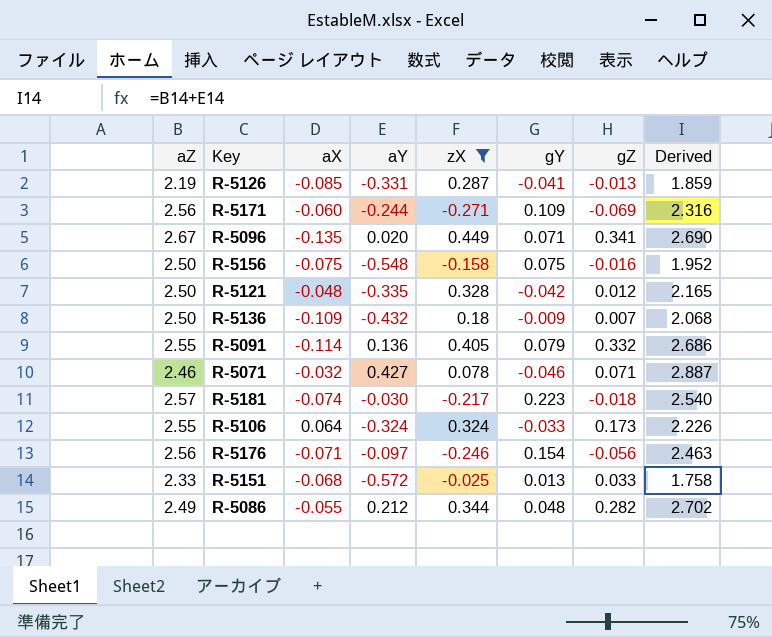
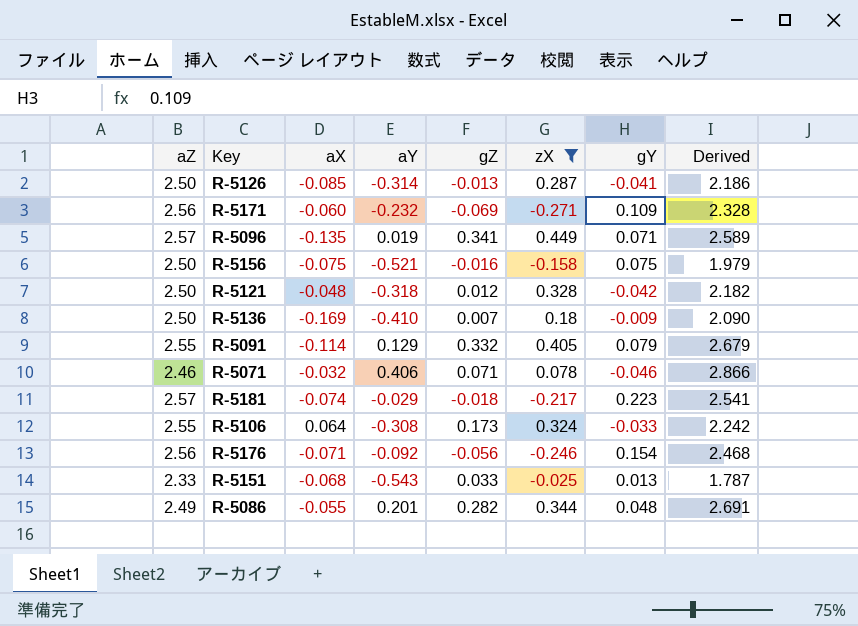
column gZ | position: 7 -> 5
R-5126 | aZ: 2.19 -> 2.50
R-5126 | aY: -0.331 -> -0.314
R-5126 | Derived: 1.859 -> 2.186
R-5171 | aY: -0.244 -> -0.232
R-5171 | Derived: 2.316 -> 2.328
R-5096 | aZ: 2.67 -> 2.57
R-5096 | aY: 0.020 -> 0.019
R-5096 | Derived: 2.690 -> 2.589
R-5156 | aY: -0.548 -> -0.521
R-5156 | Derived: 1.952 -> 1.979
R-5121 | aY: -0.335 -> -0.318
R-5121 | Derived: 2.165 -> 2.182
R-5136 | aX: -0.109 -> -0.169
R-5136 | aY: -0.432 -> -0.410
R-5136 | Derived: 2.068 -> 2.090
R-5091 | aY: 0.136 -> 0.129
R-5091 | Derived: 2.686 -> 2.679
R-5071 | aY: 0.427 -> 0.406
R-5071 | Derived: 2.887 -> 2.866
R-5181 | aY: -0.030 -> -0.029
R-5181 | Derived: 2.540 -> 2.541
R-5106 | aY: -0.324 -> -0.308
R-5106 | Derived: 2.226 -> 2.242
R-5176 | aY: -0.097 -> -0.092
R-5176 | Derived: 2.463 -> 2.468
R-5151 | aY: -0.572 -> -0.543
R-5151 | Derived: 1.758 -> 1.787
R-5086 | aY: 0.212 -> 0.201
R-5086 | Derived: 2.702 -> 2.691

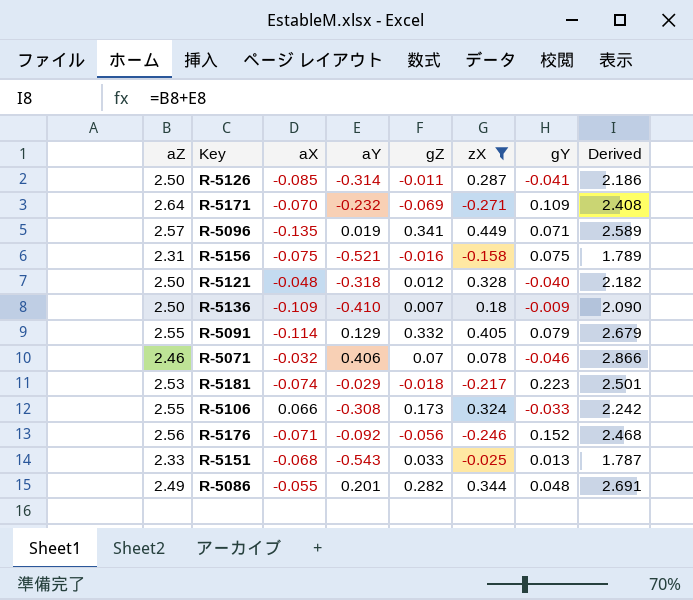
R-5126 | gZ: -0.013 -> -0.011
R-5171 | aZ: 2.56 -> 2.64
R-5171 | aX: -0.060 -> -0.070
R-5171 | Derived: 2.328 -> 2.408
R-5156 | aZ: 2.50 -> 2.31
R-5156 | Derived: 1.979 -> 1.789
R-5121 | gY: -0.042 -> -0.040
R-5136 | aX: -0.169 -> -0.109
R-5071 | gZ: 0.071 -> 0.07
R-5181 | aZ: 2.57 -> 2.53
R-5181 | Derived: 2.541 -> 2.501
R-5106 | aX: 0.064 -> 0.066
R-5176 | gY: 0.154 -> 0.152

